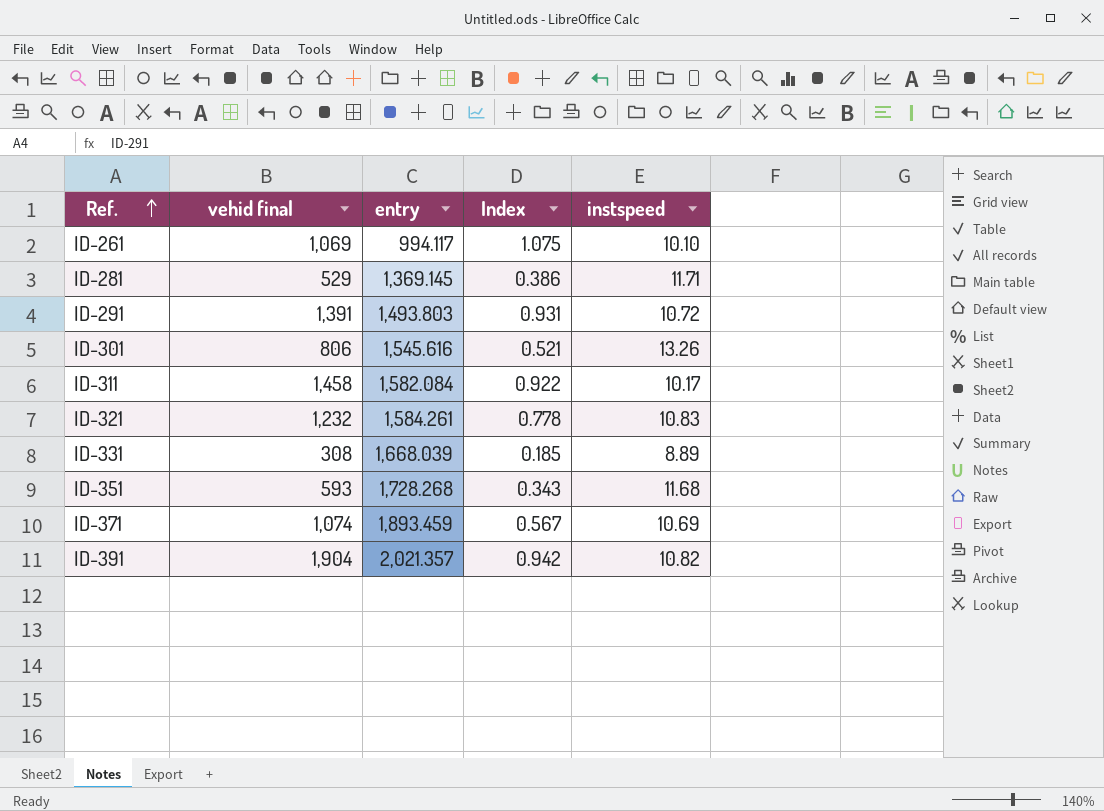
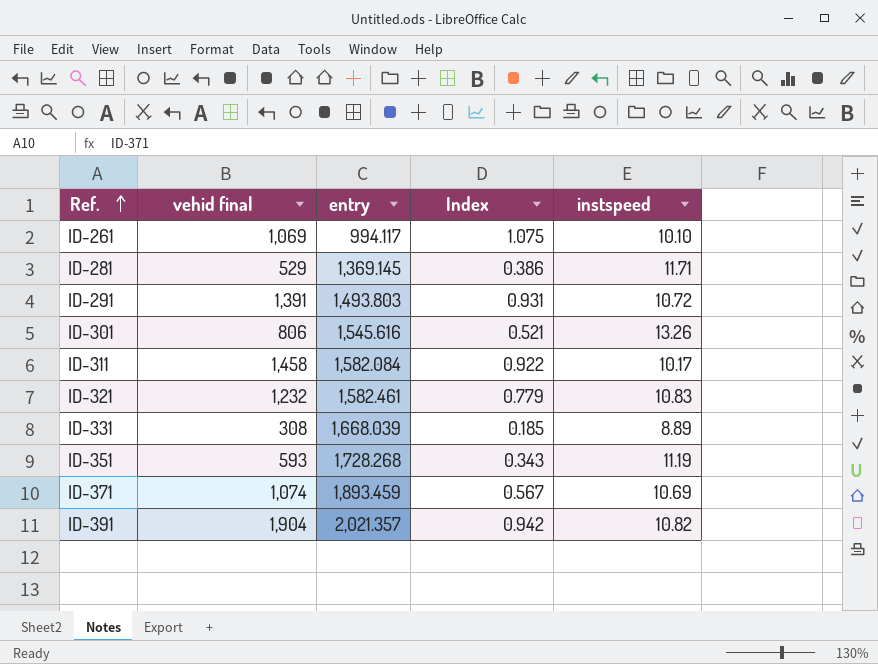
ID-321 | entry: 1,584.261 -> 1,582.461
ID-321 | Index: 0.778 -> 0.779
ID-351 | instspeed: 11.68 -> 11.19

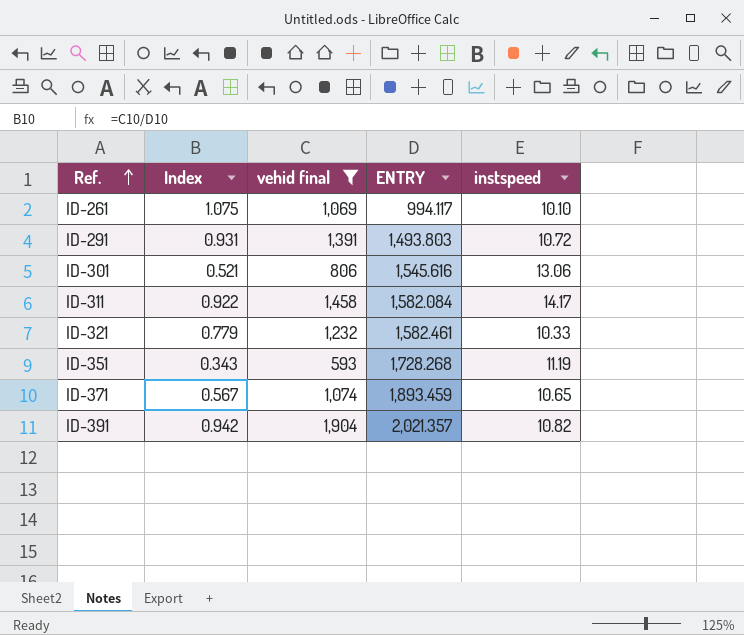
filter: none -> vehid final >= 593
column Index | position: 4 -> 2
column name: entry -> ENTRY
ID-301 | instspeed: 13.26 -> 13.06
ID-311 | instspeed: 10.17 -> 14.17
ID-321 | instspeed: 10.83 -> 10.33
ID-371 | instspeed: 10.69 -> 10.65

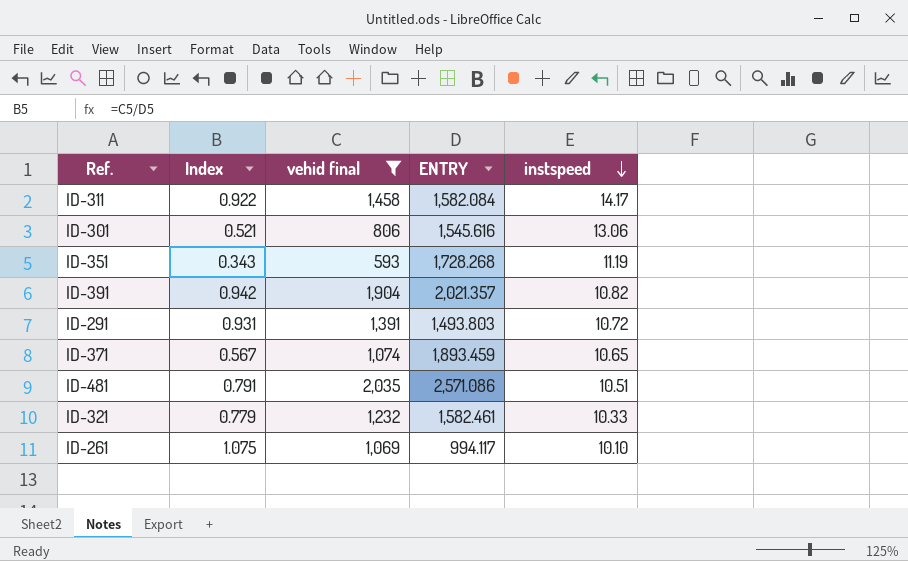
row order: Ref. ascending -> instspeed descending
row ID-481: none -> 0.791 | 2,035 | 2,571.086 | 10.51

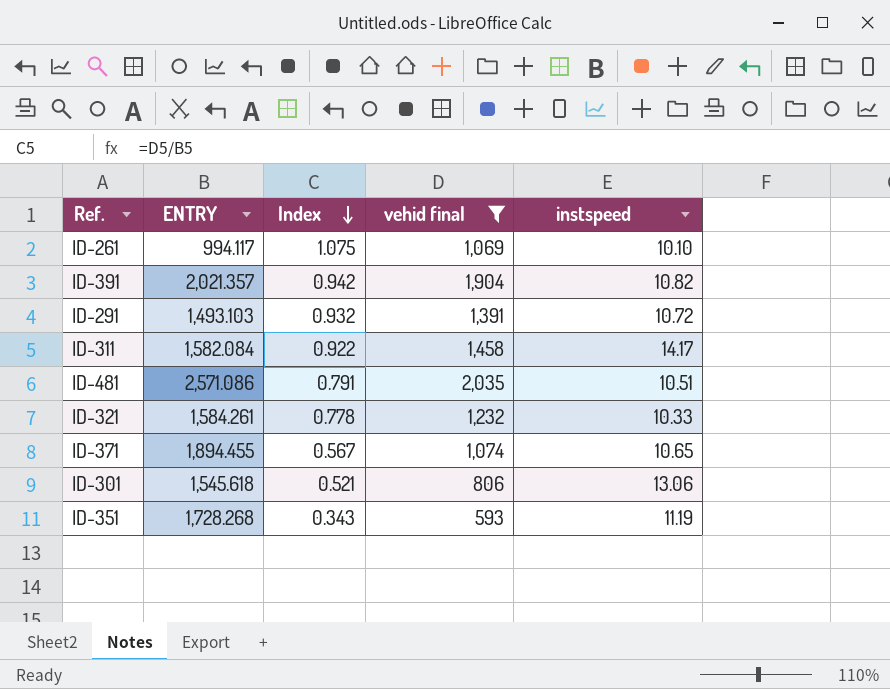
row order: instspeed descending -> Index descending
column ENTRY | position: 4 -> 2
ID-291 | ENTRY: 1,493.803 -> 1,493.103
ID-291 | Index: 0.931 -> 0.932
ID-321 | ENTRY: 1,582.461 -> 1,584.261
ID-321 | Index: 0.779 -> 0.778
ID-371 | ENTRY: 1,893.459 -> 1,894.455
ID-301 | ENTRY: 1,545.616 -> 1,545.618

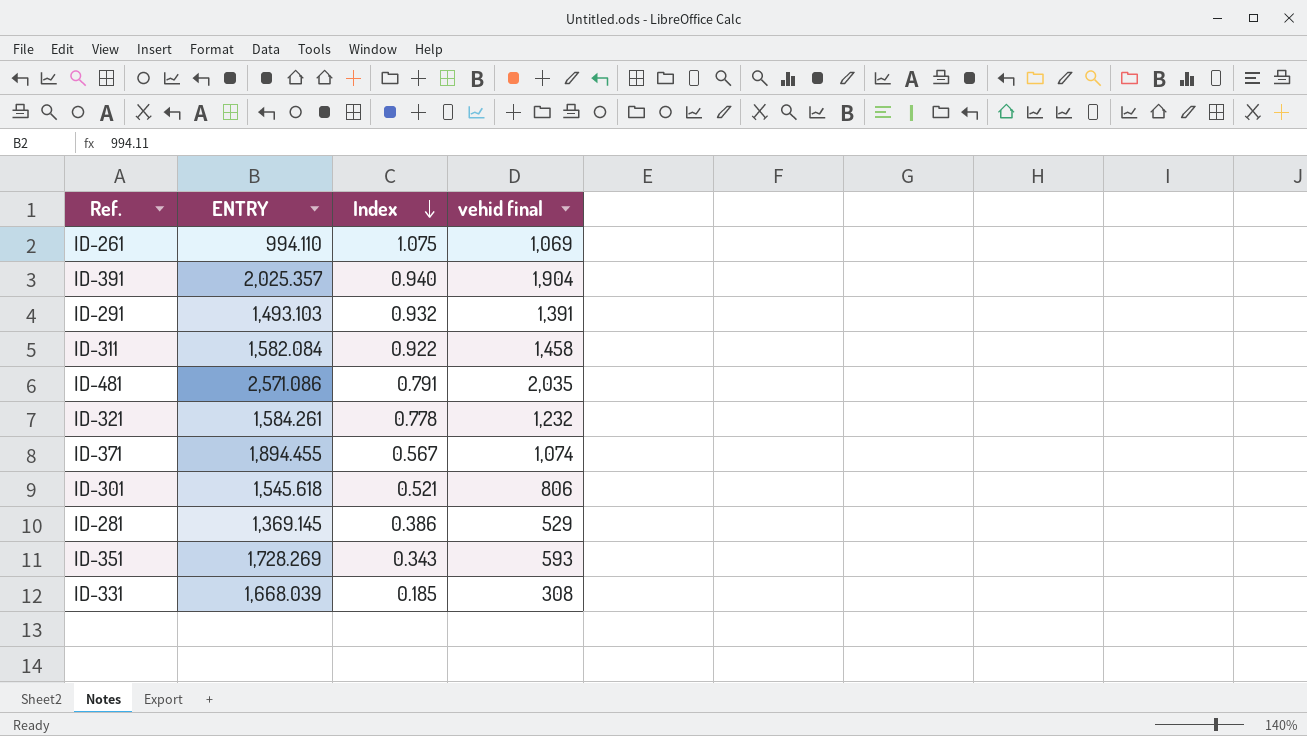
filter: vehid final >= 593 -> none
column instspeed | position: 5 -> none
ID-261 | ENTRY: 994.117 -> 994.110
ID-391 | ENTRY: 2,021.357 -> 2,025.357
ID-391 | Index: 0.942 -> 0.940
ID-351 | ENTRY: 1,728.268 -> 1,728.269

